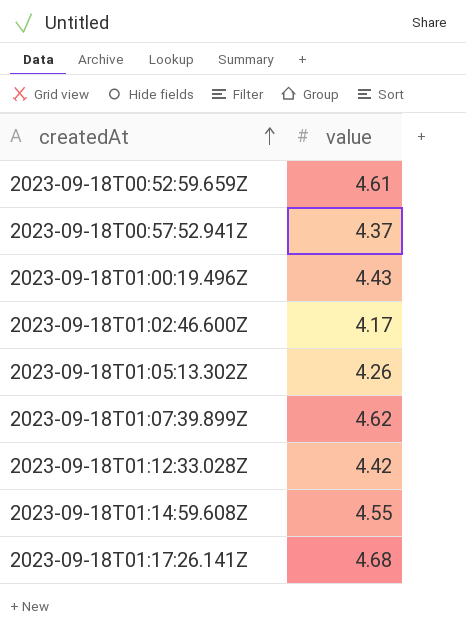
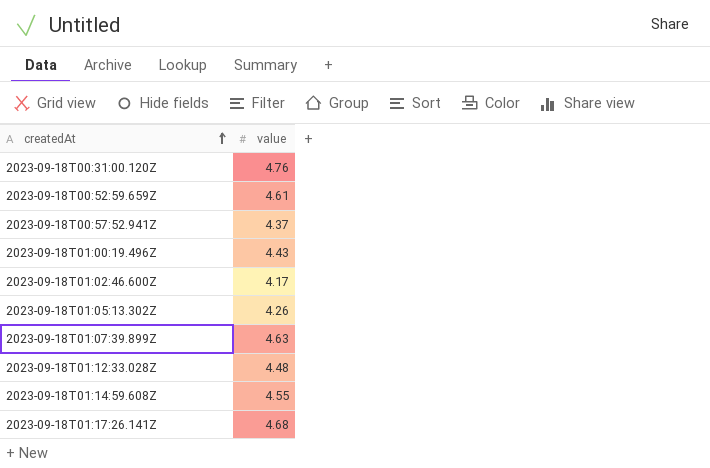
row 2023-09-18T00:31:00.120Z: none -> 4.76
2023-09-18T01:07:39.899Z | value: 4.62 -> 4.63
2023-09-18T01:12:33.028Z | value: 4.42 -> 4.48

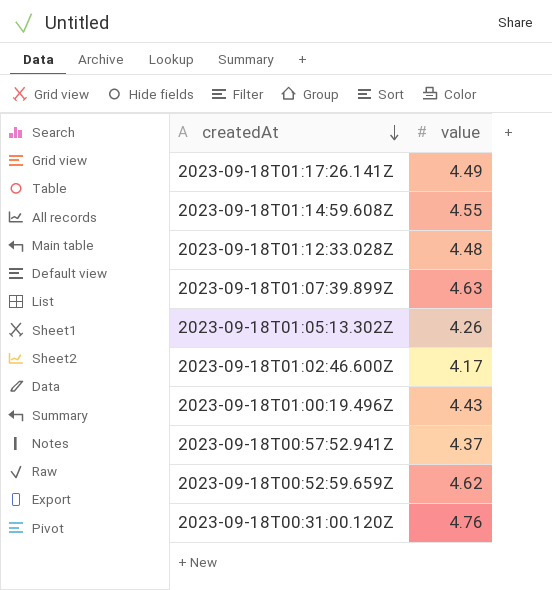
row order: createdAt ascending -> createdAt descending
2023-09-18T01:17:26.141Z | value: 4.68 -> 4.49
2023-09-18T00:52:59.659Z | value: 4.61 -> 4.62

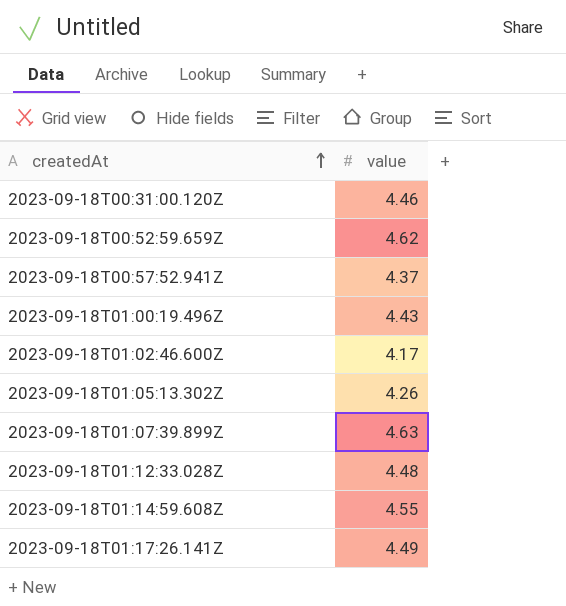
row order: createdAt descending -> createdAt ascending
2023-09-18T00:31:00.120Z | value: 4.76 -> 4.46

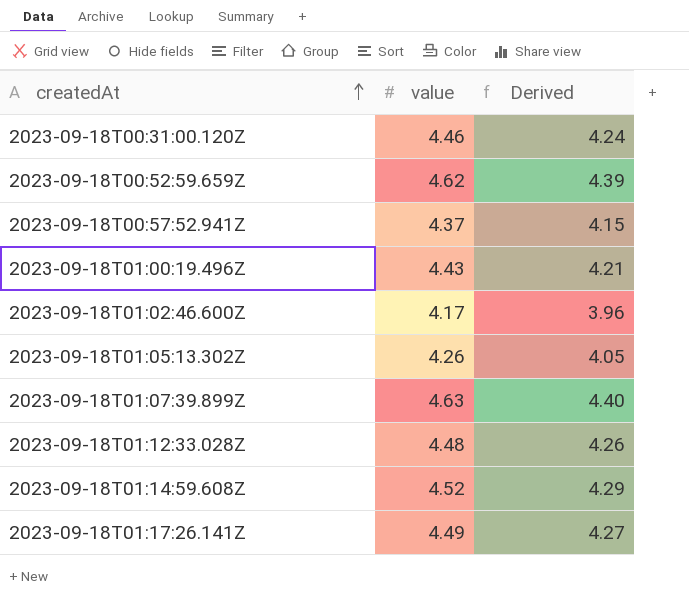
column Derived | formula: none -> [value] * 0.95
2023-09-18T01:14:59.608Z | value: 4.55 -> 4.52

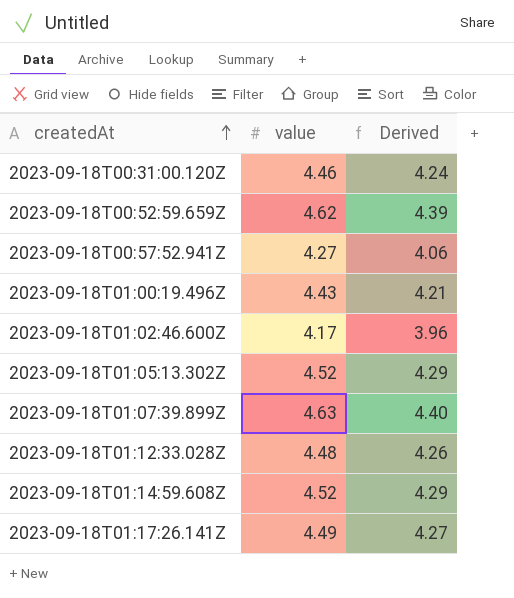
2023-09-18T00:57:52.941Z | value: 4.37 -> 4.27
2023-09-18T00:57:52.941Z | Derived: 4.15 -> 4.06
2023-09-18T01:05:13.302Z | value: 4.26 -> 4.52
2023-09-18T01:05:13.302Z | Derived: 4.05 -> 4.29

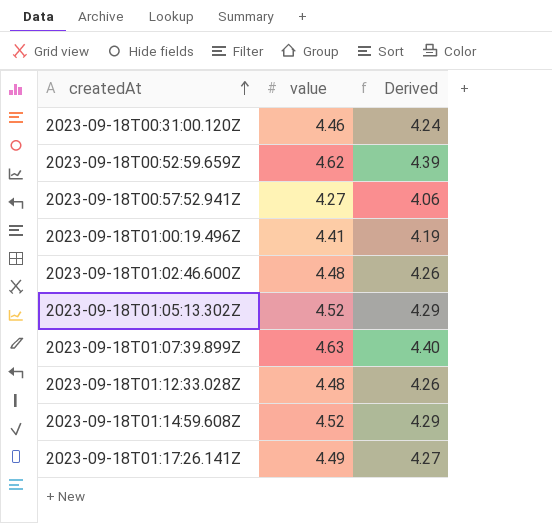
2023-09-18T01:00:19.496Z | value: 4.43 -> 4.41
2023-09-18T01:00:19.496Z | Derived: 4.21 -> 4.19
2023-09-18T01:02:46.600Z | value: 4.17 -> 4.48
2023-09-18T01:02:46.600Z | Derived: 3.96 -> 4.26

